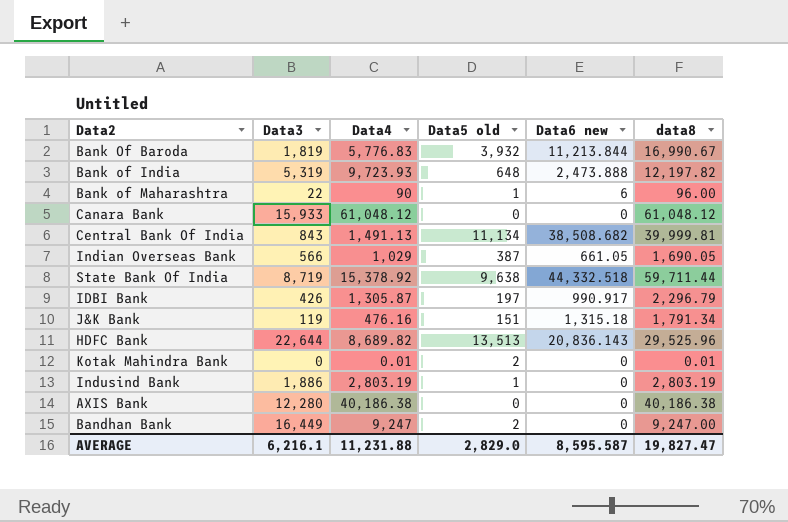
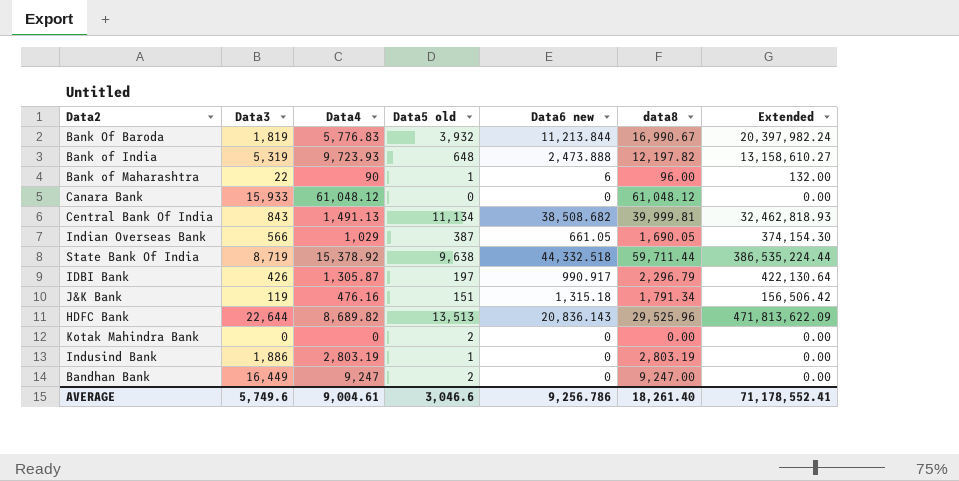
column Extended | formula: none -> [Data3] * [Data6 new]
row AXIS Bank: 12,280 | 40,186.38 | 0 | 0 | 40,186.38 -> none
Kotak Mahindra Bank | Data4: 0.01 -> 0
Kotak Mahindra Bank | data8: 0.01 -> 0.00
AVERAGE | Data3: 6,216.1 -> 5,749.6
AVERAGE | Data4: 11,231.88 -> 9,004.61
AVERAGE | Data5 old: 2,829.0 -> 3,046.6
AVERAGE | Data6 new: 8,595.587 -> 9,256.786
AVERAGE | data8: 19,827.47 -> 18,261.40

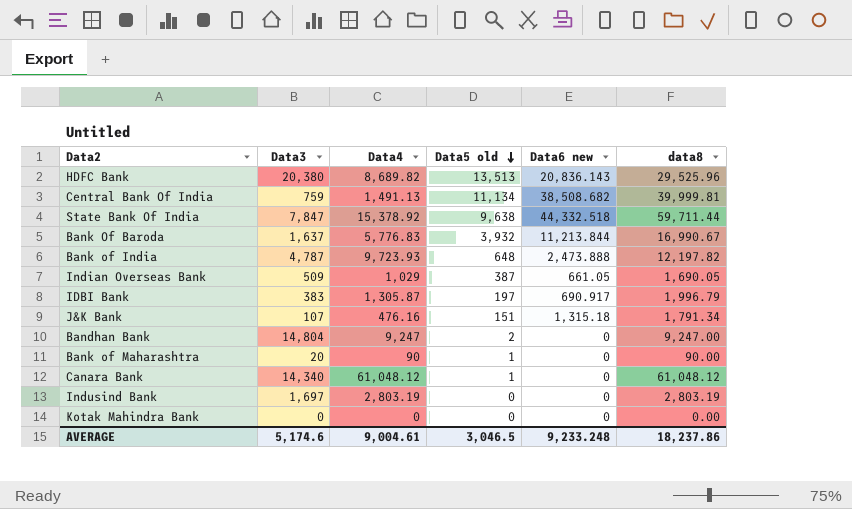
row order: none -> Data5 old descending
column Extended | formula: [Data3] * [Data6 new] -> none
HDFC Bank | Data3: 22,644 -> 20,380
Central Bank Of India | Data3: 843 -> 759
State Bank Of India | Data3: 8,719 -> 7,847
Bank Of Baroda | Data3: 1,819 -> 1,637
Bank of India | Data3: 5,319 -> 4,787
Indian Overseas Bank | Data3: 566 -> 509
IDBI Bank | Data3: 426 -> 383
IDBI Bank | Data6 new: 990.917 -> 690.917
IDBI Bank | data8: 2,296.79 -> 1,996.79
J&K Bank | Data3: 119 -> 107
Bandhan Bank | Data3: 16,449 -> 14,804
Bank of Maharashtra | Data3: 22 -> 20
Bank of Maharashtra | Data6 new: 6 -> 0
Bank of Maharashtra | data8: 96.00 -> 90.00
Canara Bank | Data3: 15,933 -> 14,340
Canara Bank | Data5 old: 0 -> 1
Indusind Bank | Data3: 1,886 -> 1,697
Indusind Bank | Data5 old: 1 -> 0
Kotak Mahindra Bank | Data5 old: 2 -> 0
AVERAGE | Data3: 5,749.6 -> 5,174.6
AVERAGE | Data5 old: 3,046.6 -> 3,046.5
AVERAGE | Data6 new: 9,256.786 -> 9,233.248
AVERAGE | data8: 18,261.40 -> 18,237.86

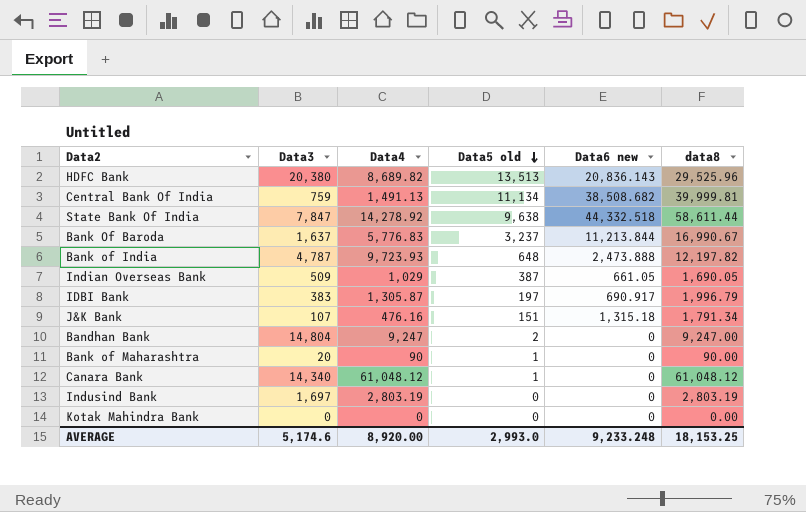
State Bank Of India | Data4: 15,378.92 -> 14,278.92
State Bank Of India | data8: 59,711.44 -> 58,611.44
Bank Of Baroda | Data5 old: 3,932 -> 3,237
AVERAGE | Data4: 9,004.61 -> 8,920.00
AVERAGE | Data5 old: 3,046.5 -> 2,993.0
AVERAGE | data8: 18,237.86 -> 18,153.25

